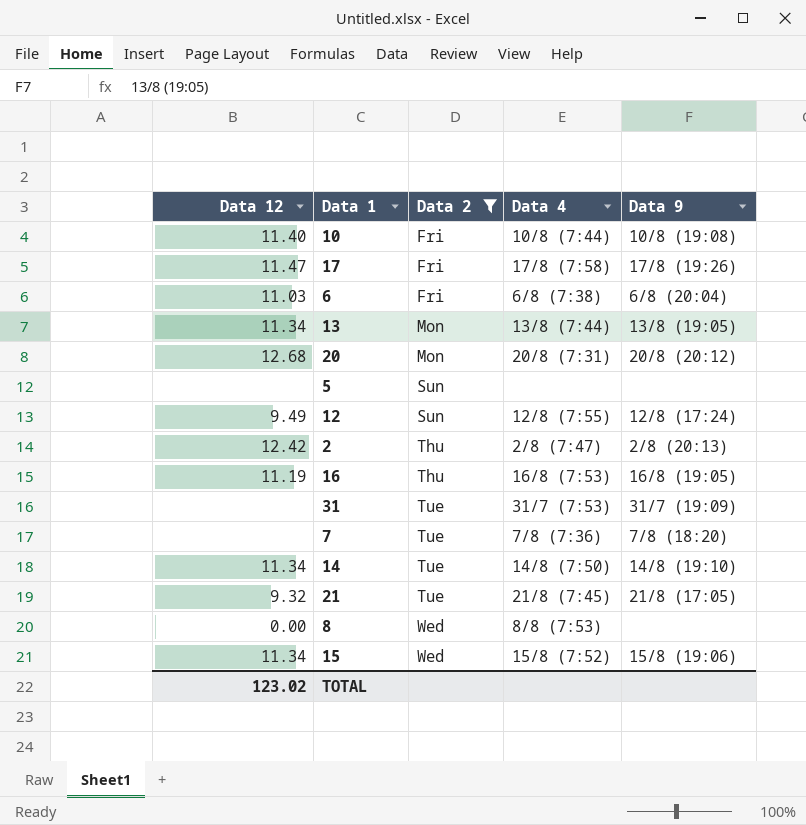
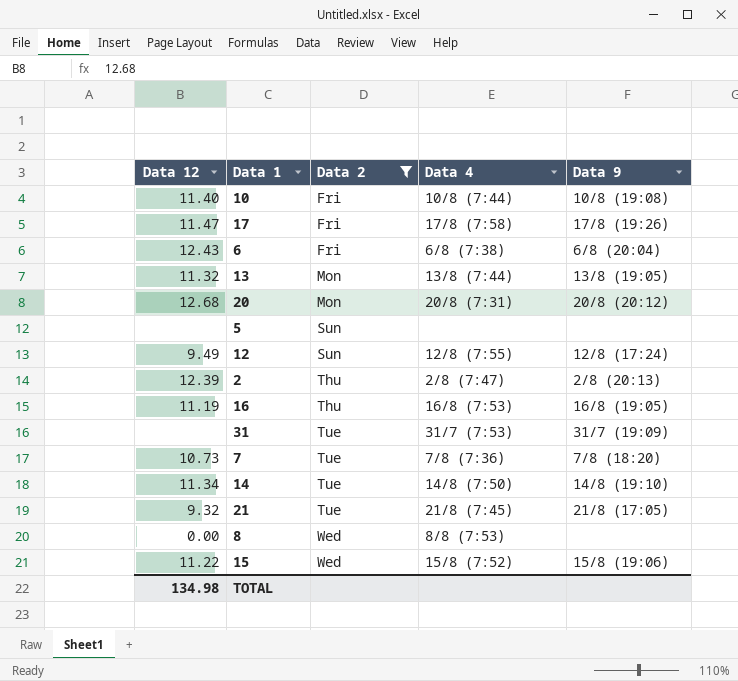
6 | Data 12: 11.03 -> 12.43
13 | Data 12: 11.34 -> 11.32
2 | Data 12: 12.42 -> 12.39
7 | Data 12: none -> 10.73
15 | Data 12: 11.34 -> 11.22
TOTAL | Data 12: 123.02 -> 134.98

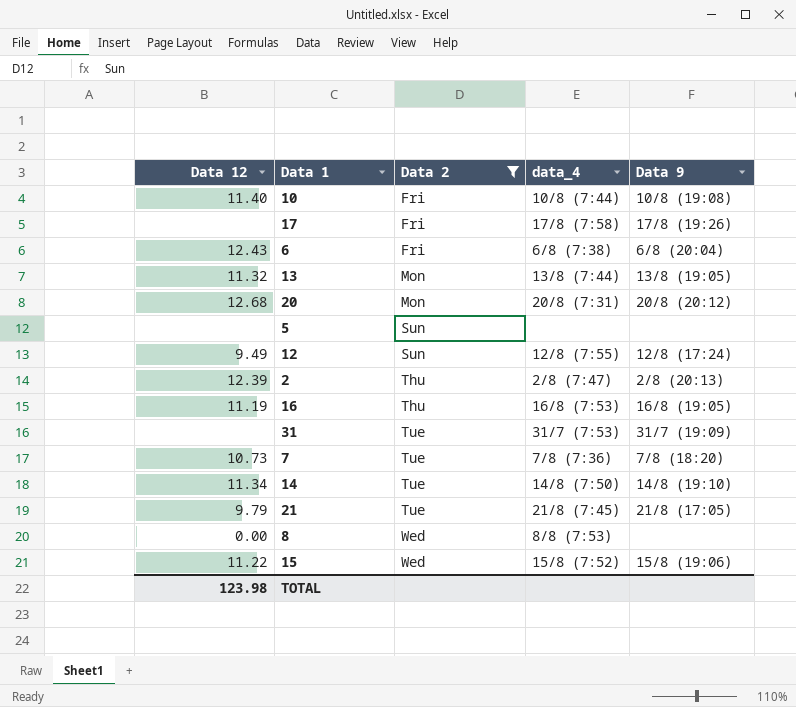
column name: Data 4 -> data_4
17 | Data 12: 11.47 -> none
21 | Data 12: 9.32 -> 9.79
TOTAL | Data 12: 134.98 -> 123.98

